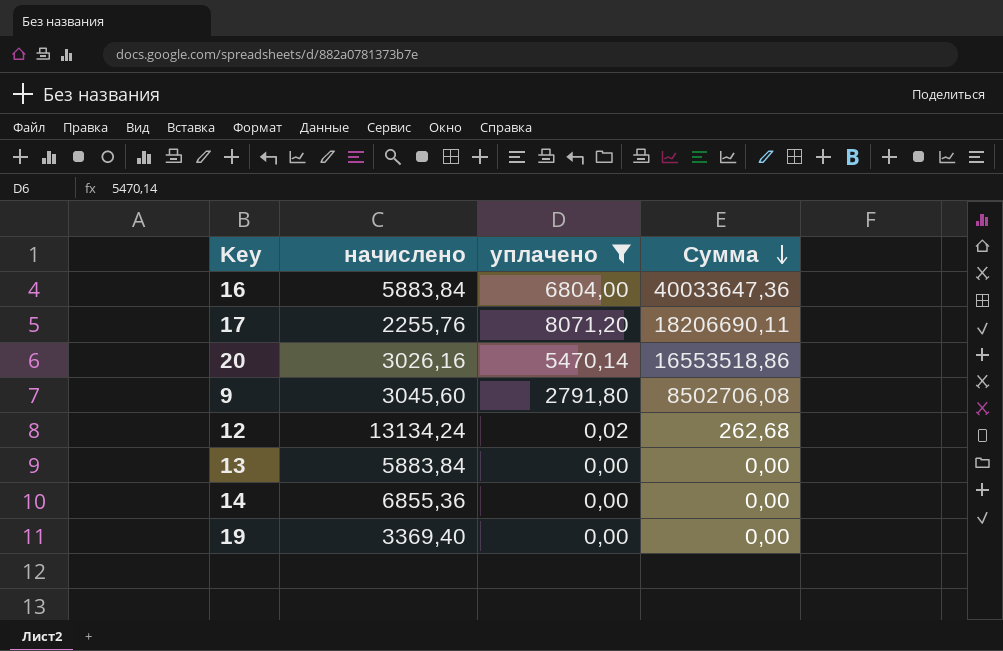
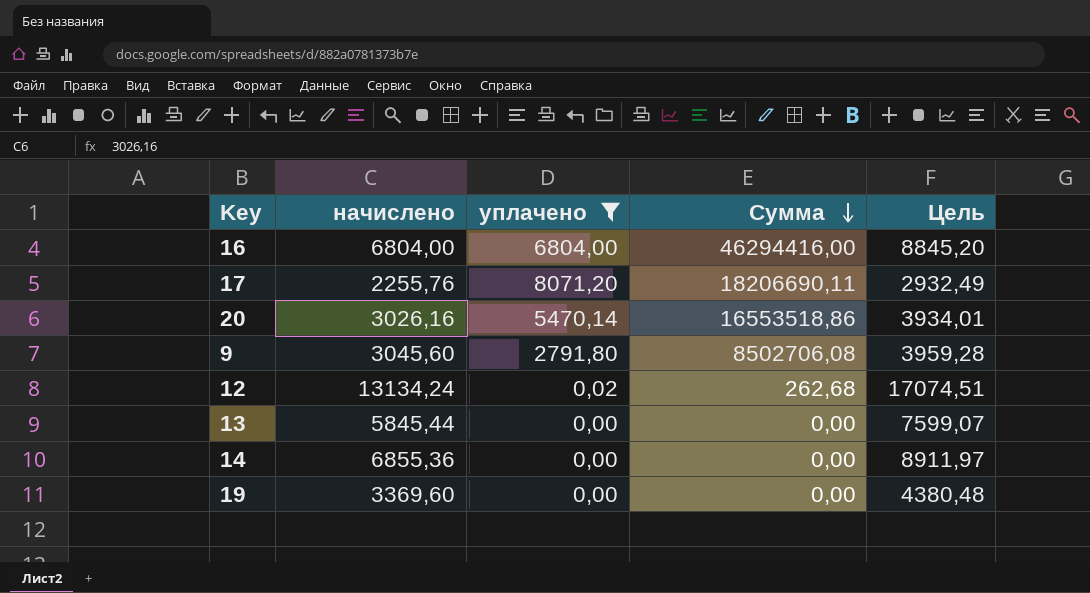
column Цель | formula: none -> [начислено] * 1,3
16 | начислено: 5883,84 -> 6804,00
16 | Сумма: 40033647,36 -> 46294416,00
13 | начислено: 5883,84 -> 5845,44
19 | начислено: 3369,40 -> 3369,60

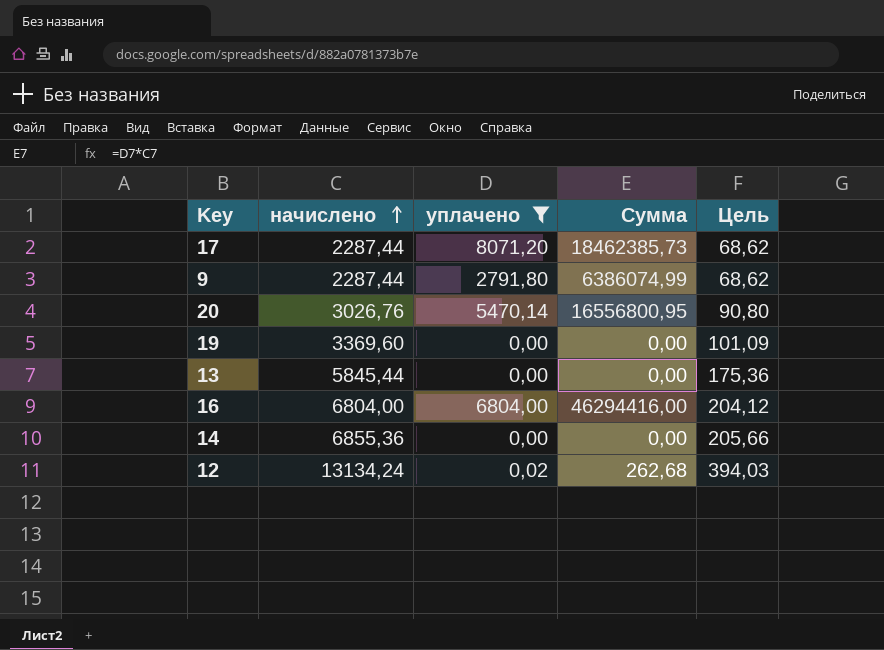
row order: Сумма descending -> начислено ascending
column Цель | formula: [начислено] * 1,3 -> [начислено] * 0,03
17 | начислено: 2255,76 -> 2287,44
17 | Сумма: 18206690,11 -> 18462385,73
9 | начислено: 3045,60 -> 2287,44
9 | Сумма: 8502706,08 -> 6386074,99
20 | начислено: 3026,16 -> 3026,76
20 | Сумма: 16553518,86 -> 16556800,95

